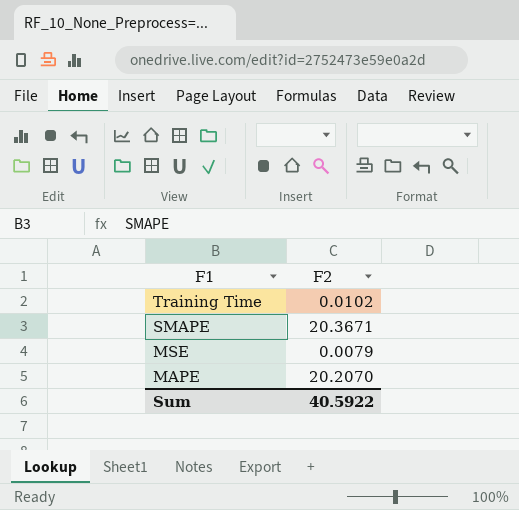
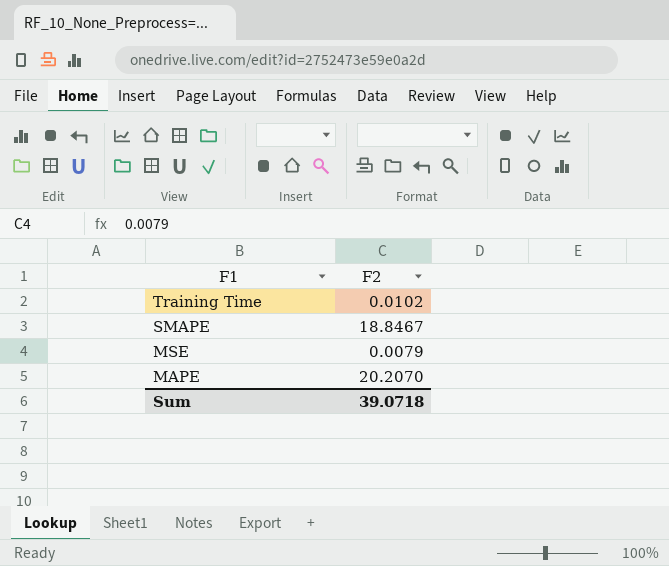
SMAPE | F2: 20.3671 -> 18.8467
Sum | F2: 40.5922 -> 39.0718

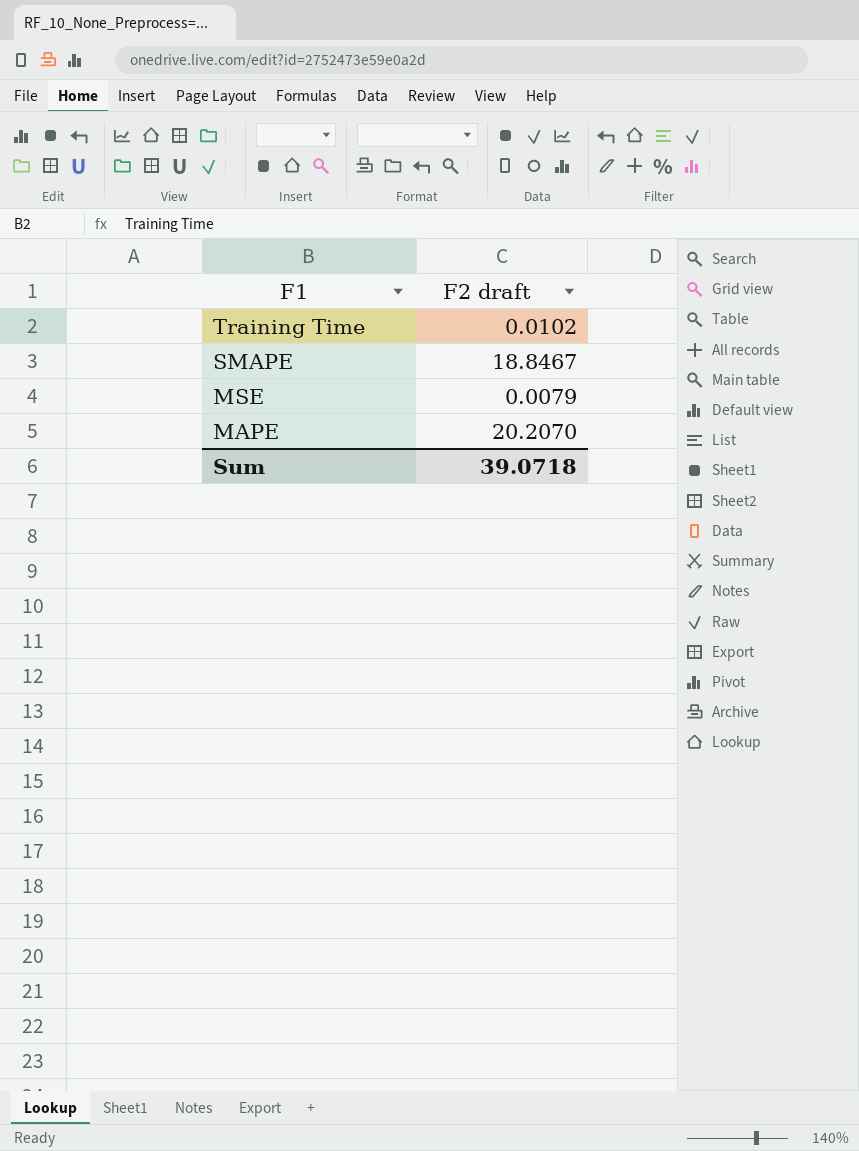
column name: F2 -> F2 draft

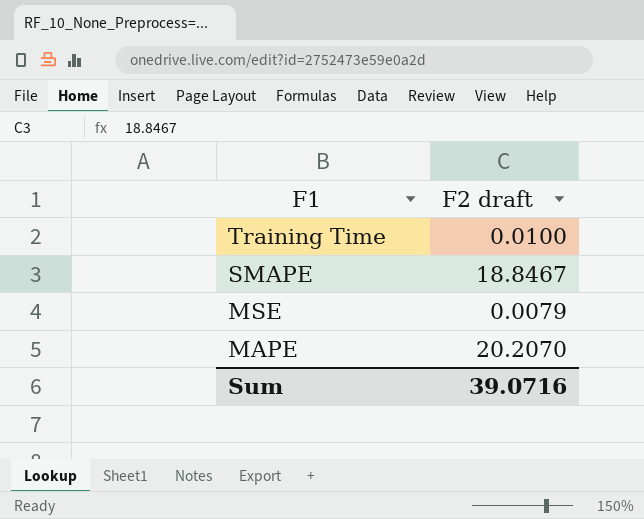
Training Time | F2 draft: 0.0102 -> 0.0100
Sum | F2 draft: 39.0718 -> 39.0716

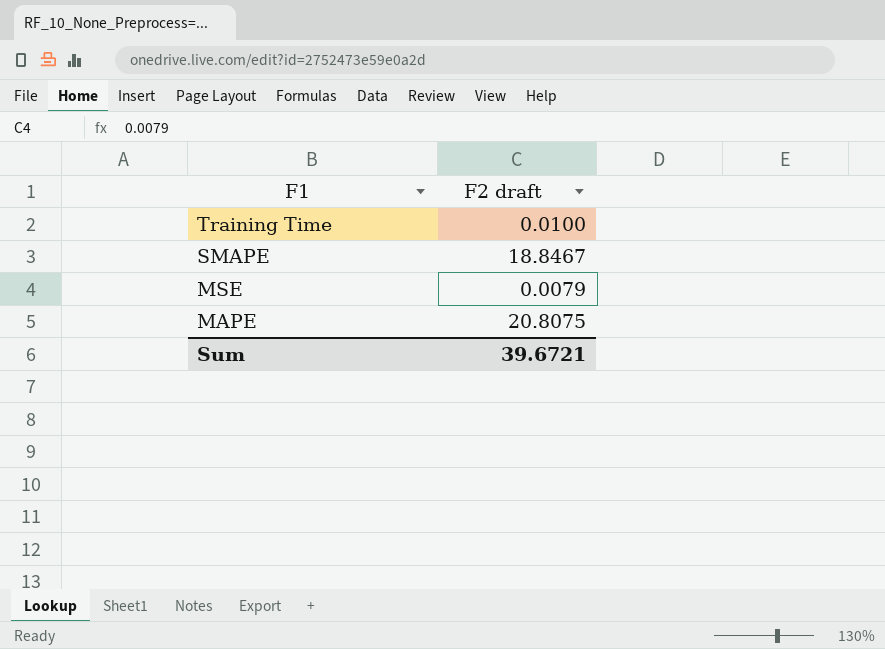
MAPE | F2 draft: 20.2070 -> 20.8075
Sum | F2 draft: 39.0716 -> 39.6721

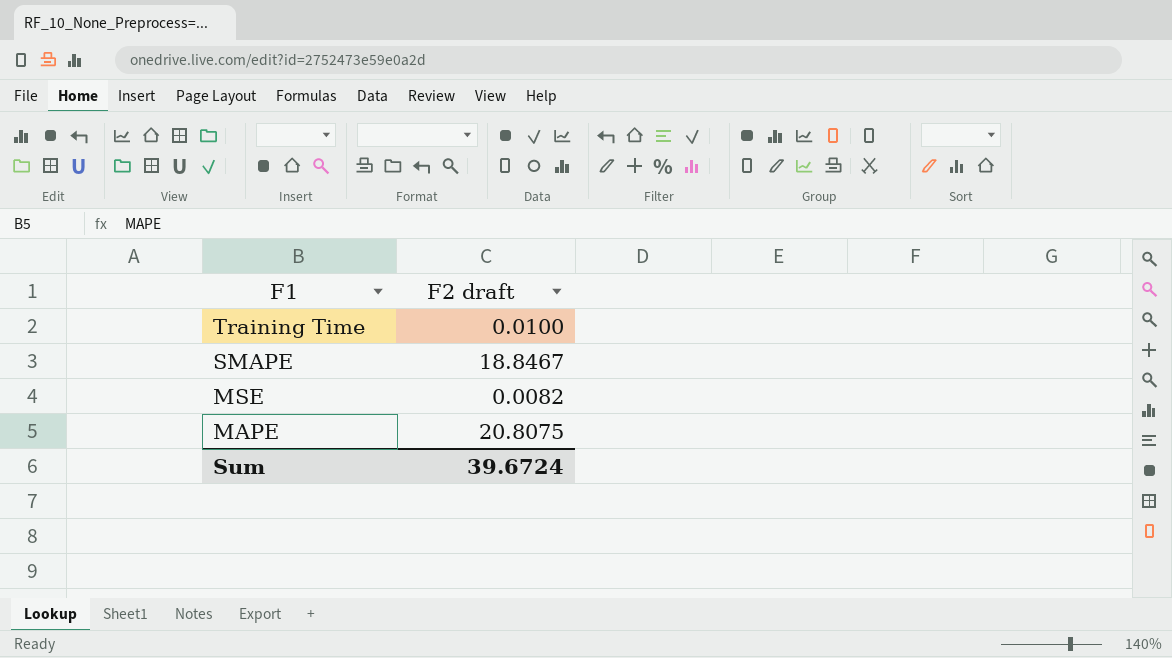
MSE | F2 draft: 0.0079 -> 0.0082
Sum | F2 draft: 39.6721 -> 39.6724

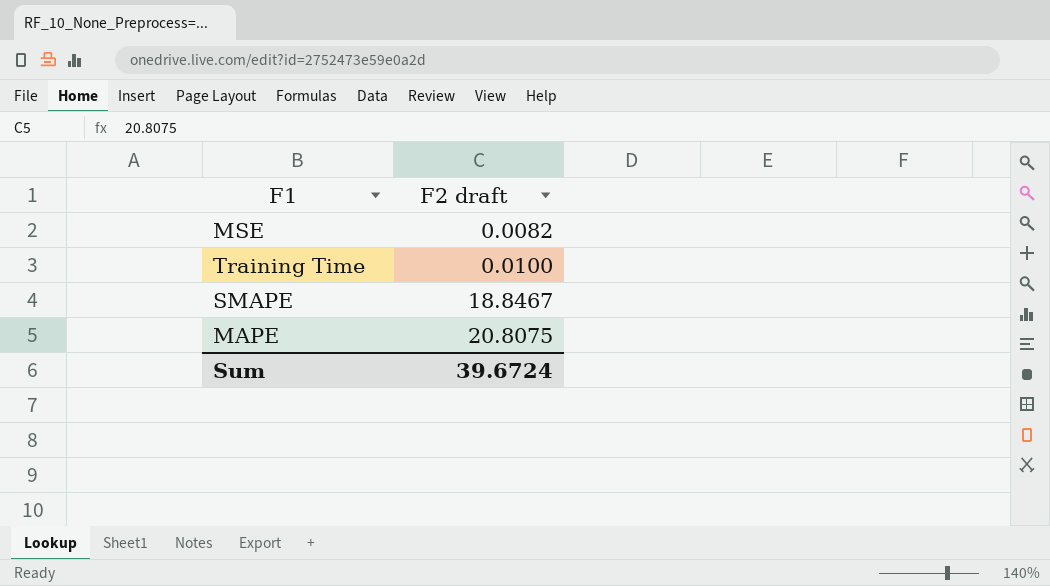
row order: F1 descending -> F2 draft ascending

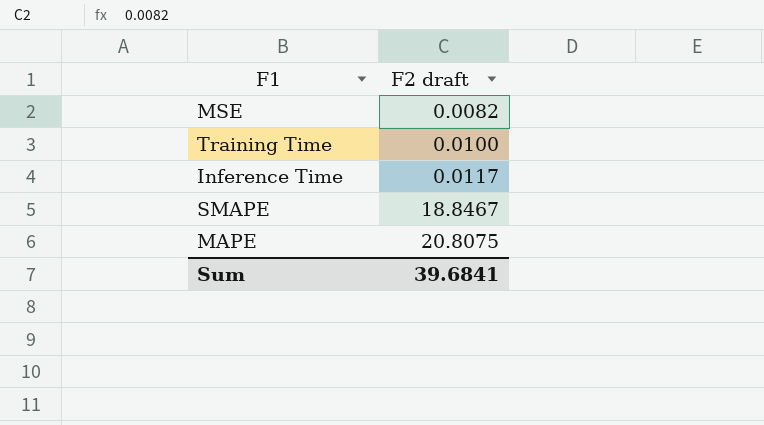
row Inference Time: none -> 0.0117
Sum | F2 draft: 39.6724 -> 39.6841

